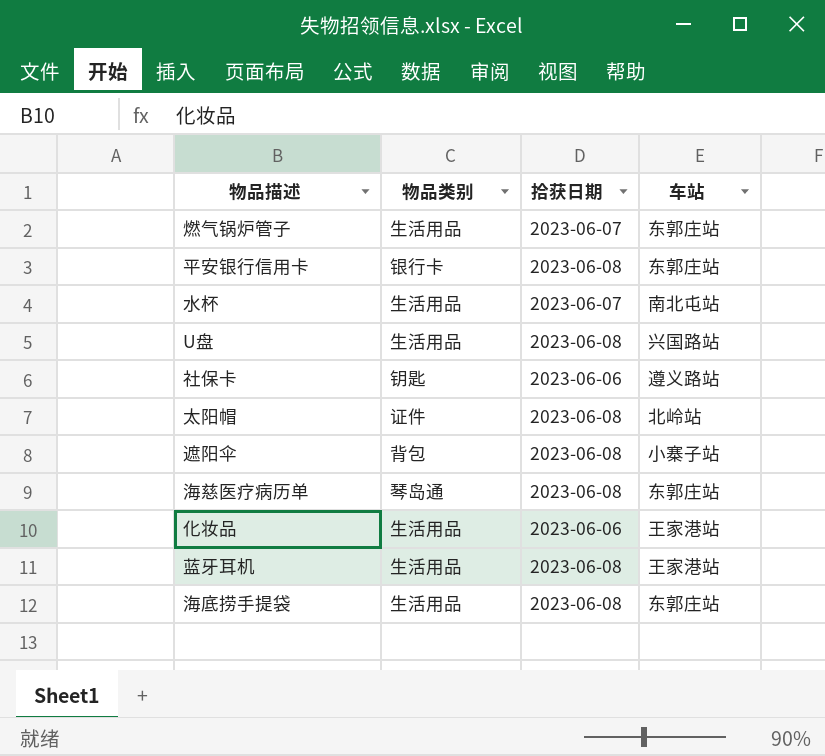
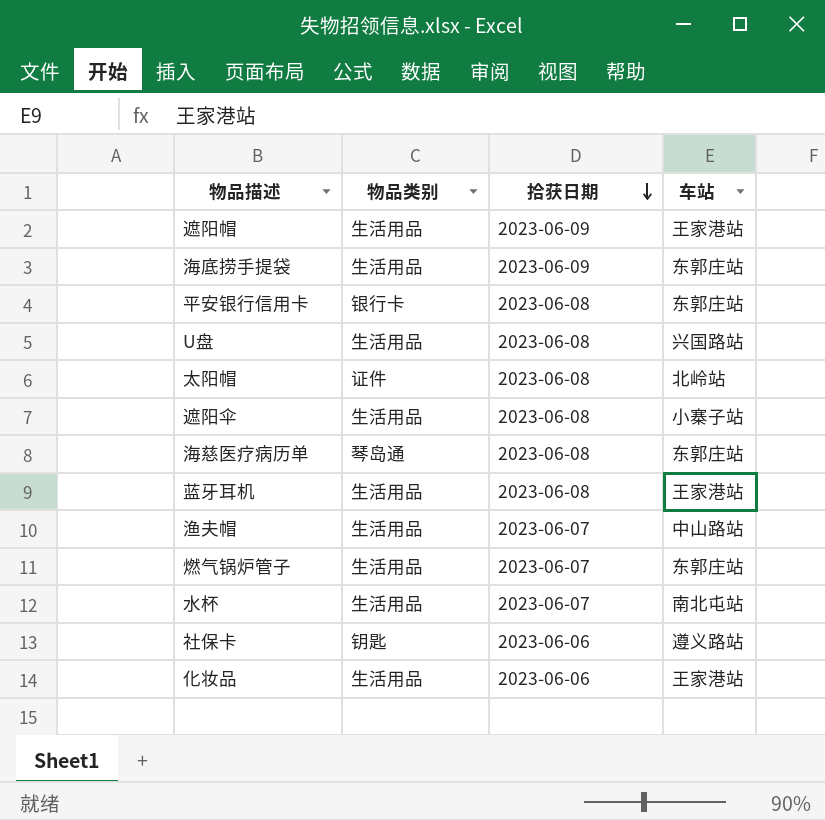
row order: none -> 拾获日期 descending
row 遮阳帽: none -> 生活用品 | 2023-06-09 | 王家港站
海底捞手提袋 | 拾获日期: 2023-06-08 -> 2023-06-09
遮阳伞 | 物品类别: 背包 -> 生活用品
row 渔夫帽: none -> 生活用品 | 2023-06-07 | 中山路站

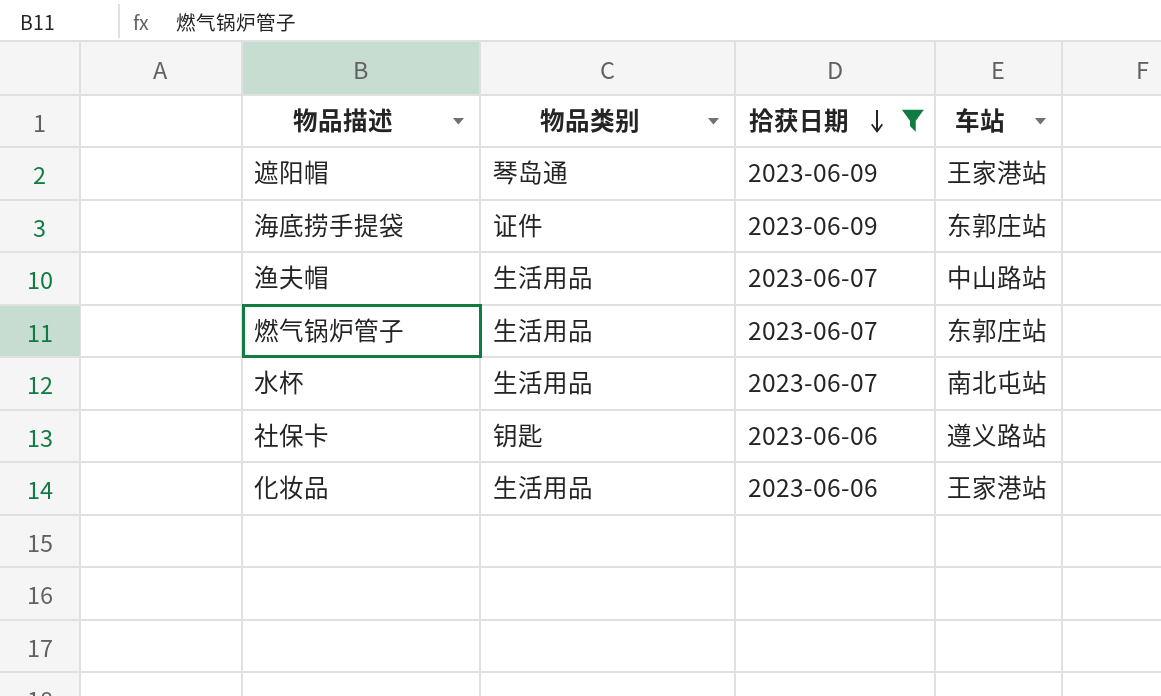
filter: none -> 拾获日期 != 2023-06-08
遮阳帽 | 物品类别: 生活用品 -> 琴岛通
海底捞手提袋 | 物品类别: 生活用品 -> 证件

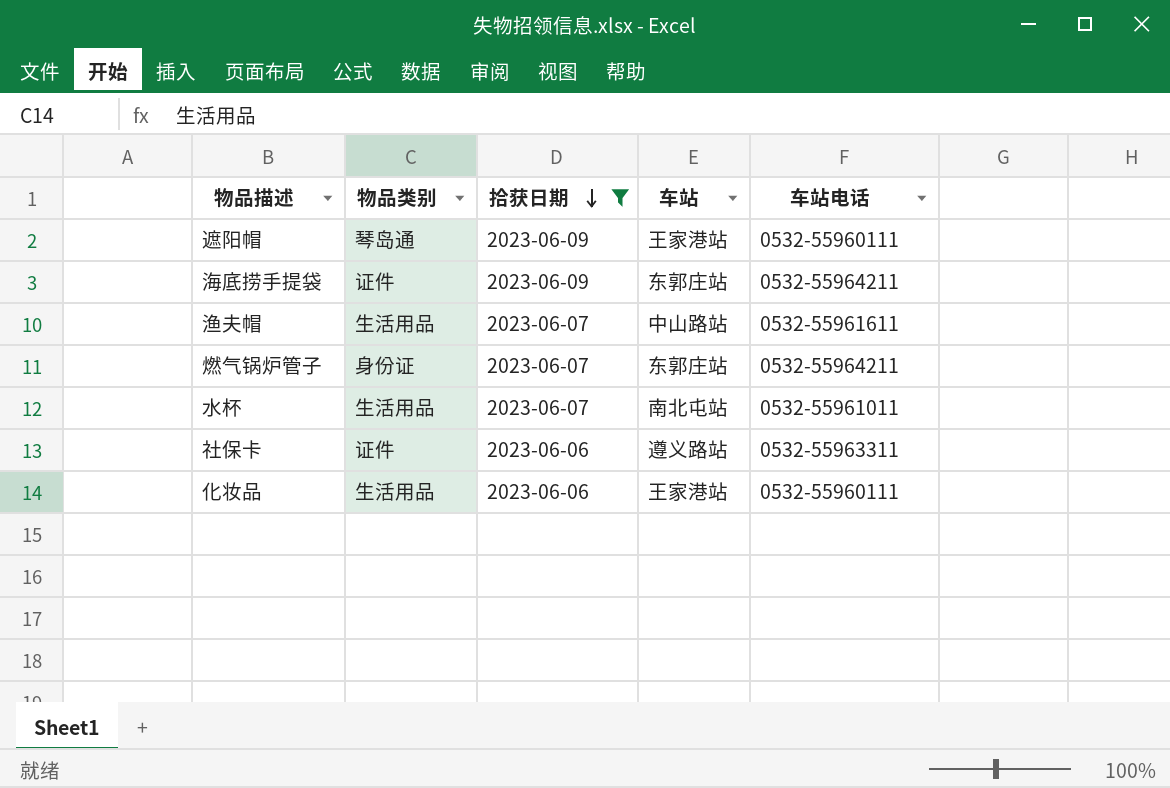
column 车站电话 | position: none -> 5
燃气锅炉管子 | 物品类别: 生活用品 -> 身份证
社保卡 | 物品类别: 钥匙 -> 证件

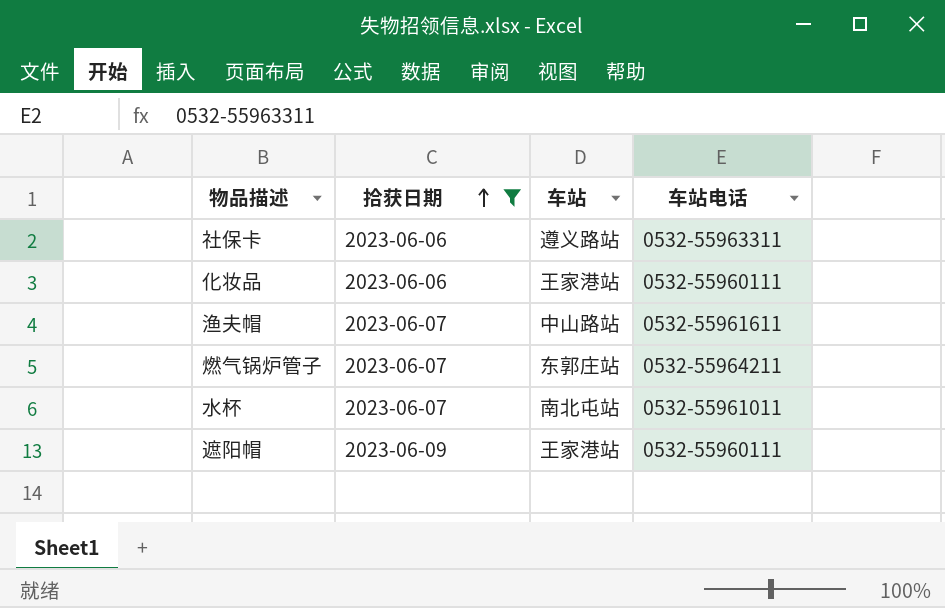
row order: 拾获日期 descending -> 拾获日期 ascending
column 物品类别 | position: 2 -> none
row 海底捞手提袋: 证件 | 2023-06-09 | 东郭庄站 | 0532-55964211 -> none

